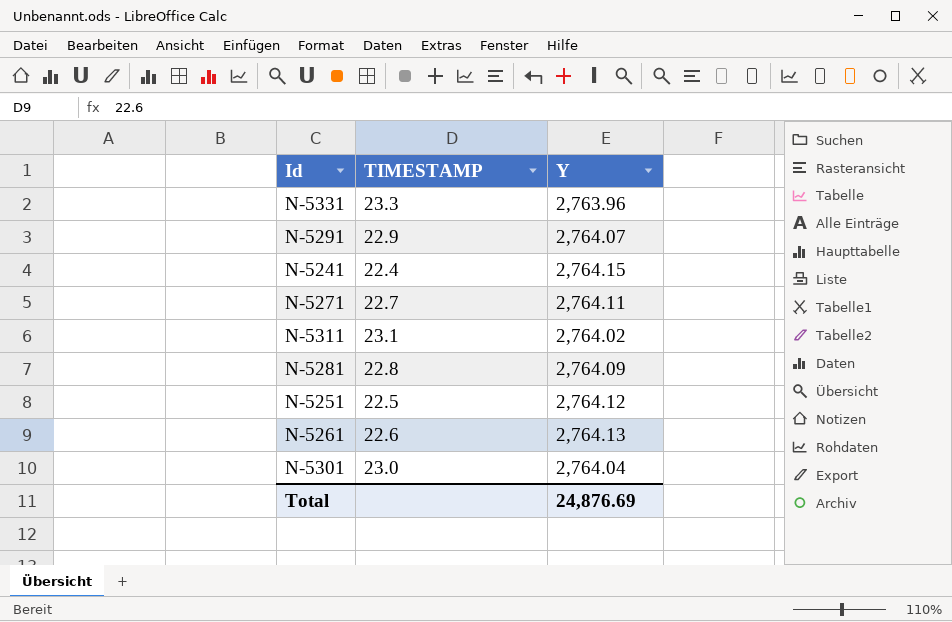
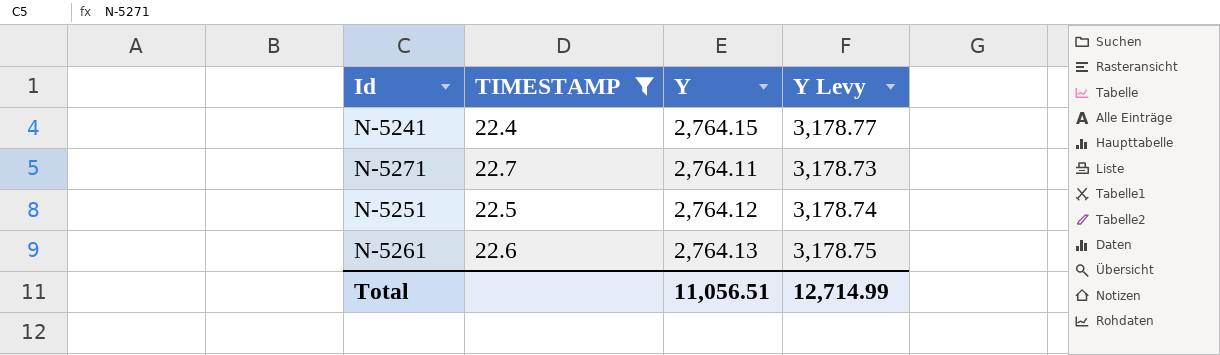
filter: none -> TIMESTAMP <= 22.7
column Y Levy | formula: none -> [Y] * 1.15
Total | Y: 24,876.69 -> 11,056.51

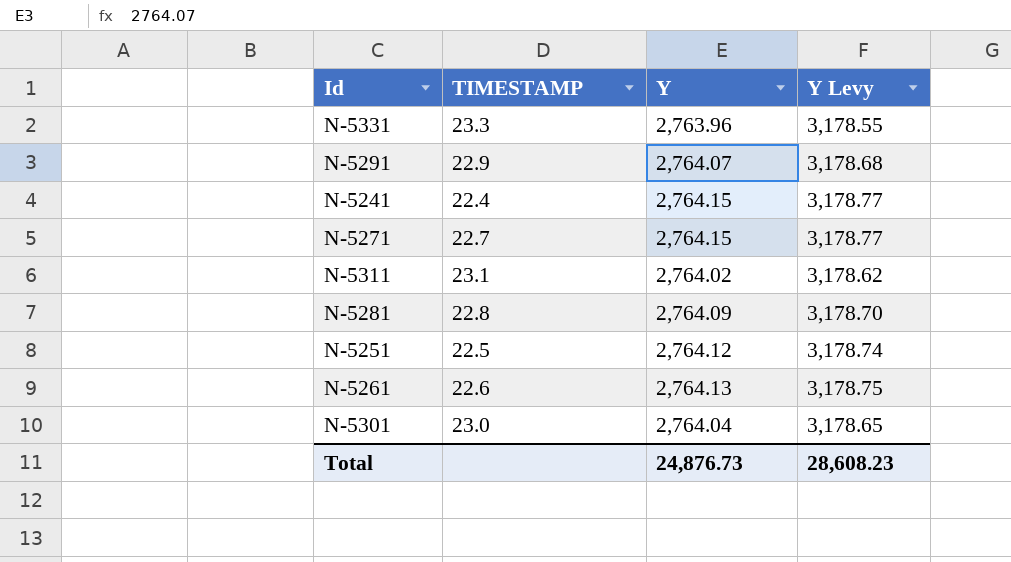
filter: TIMESTAMP <= 22.7 -> none
N-5271 | Y: 2,764.11 -> 2,764.15
N-5271 | Y Levy: 3,178.73 -> 3,178.77
Total | Y: 11,056.51 -> 24,876.73
Total | Y Levy: 12,714.99 -> 28,608.23

